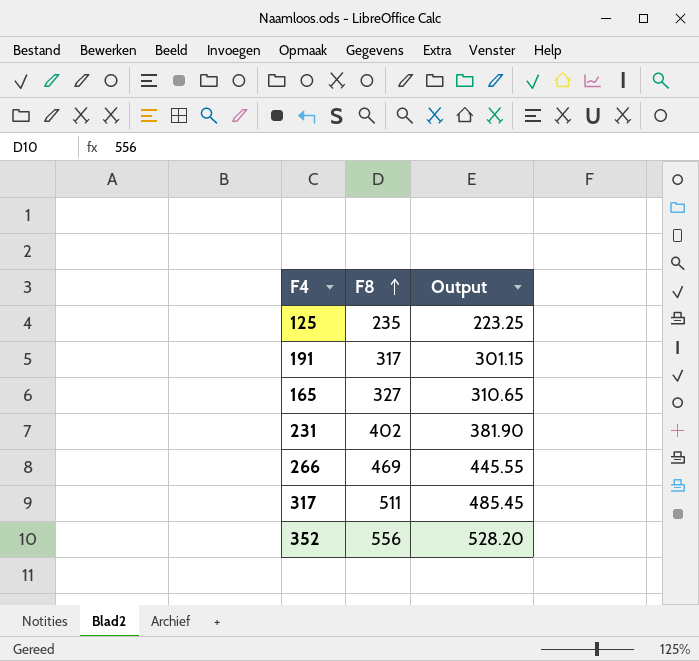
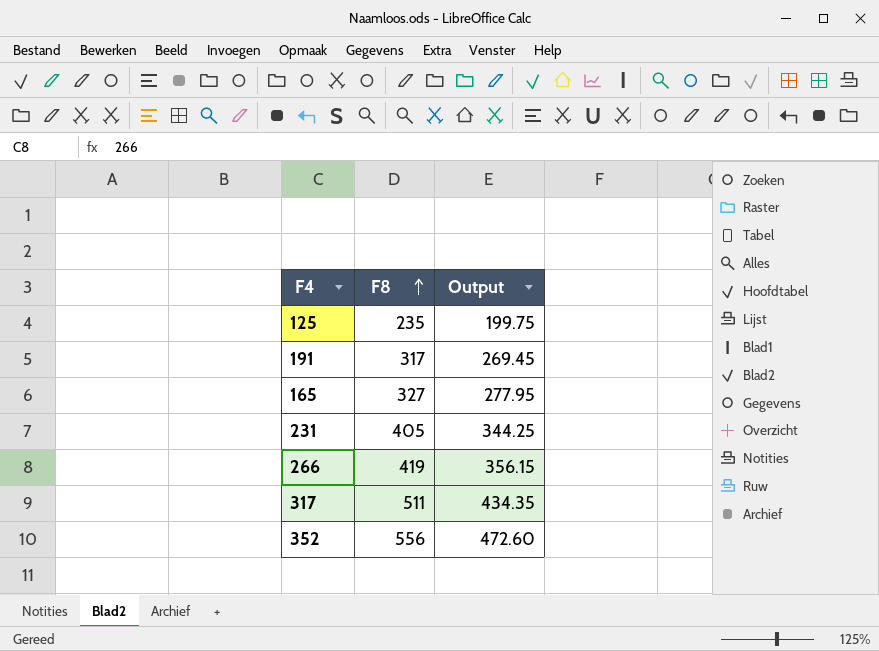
column Output | formula: [F8] * 0.95 -> [F8] * 0.85
231 | F8: 402 -> 405
266 | F8: 469 -> 419

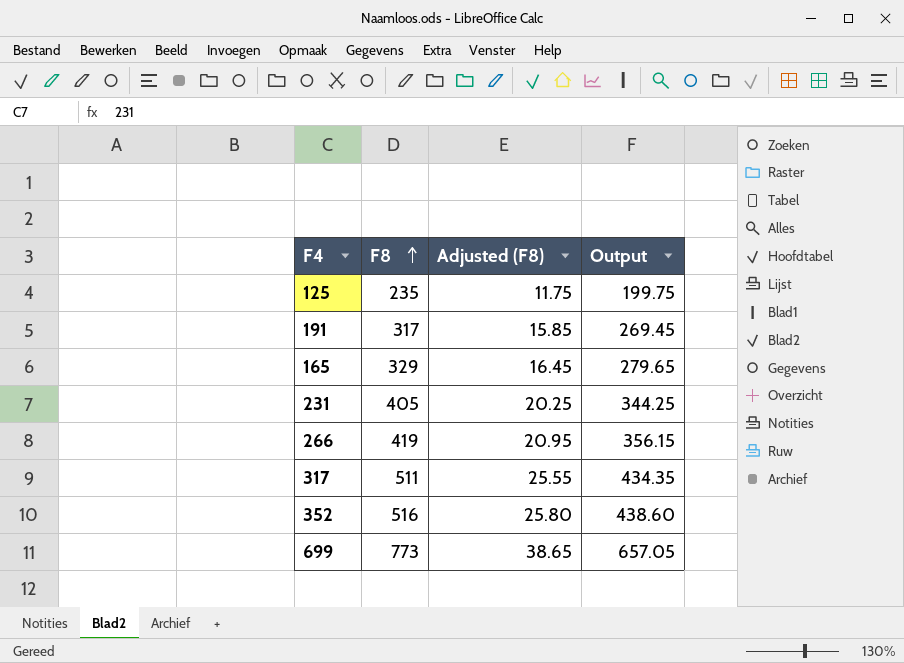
column Adjusted (F8) | formula: none -> [F8] * 0.05
165 | F8: 327 -> 329
165 | Output: 277.95 -> 279.65
352 | F8: 556 -> 516
352 | Output: 472.60 -> 438.60
row 699: none -> 773 | 38.65 | 657.05

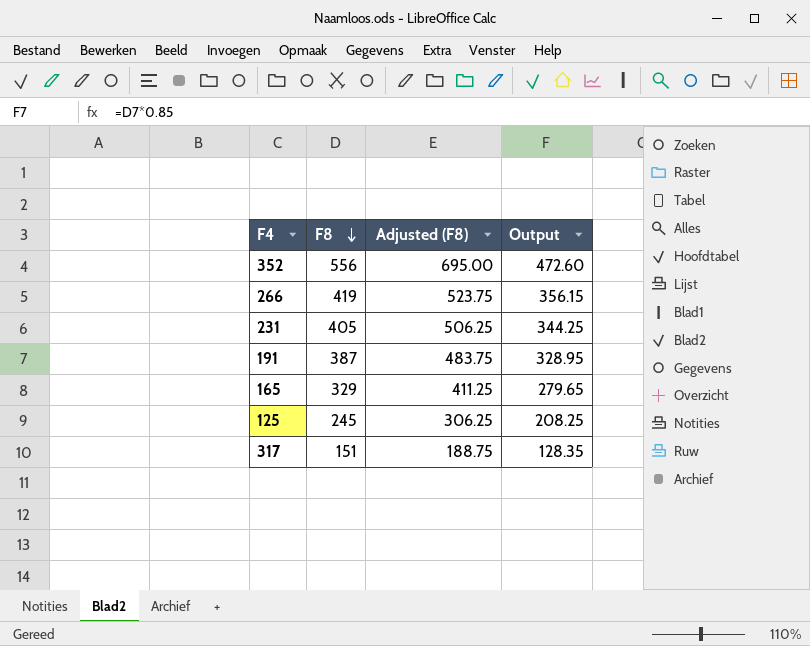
row order: F8 ascending -> F8 descending
column Adjusted (F8) | formula: [F8] * 0.05 -> [F8] * 1.25
row 699: 773 | 38.65 | 657.05 -> none
352 | F8: 516 -> 556
352 | Output: 438.60 -> 472.60
191 | F8: 317 -> 387
191 | Output: 269.45 -> 328.95
125 | F8: 235 -> 245
125 | Output: 199.75 -> 208.25
317 | F8: 511 -> 151
317 | Output: 434.35 -> 128.35

